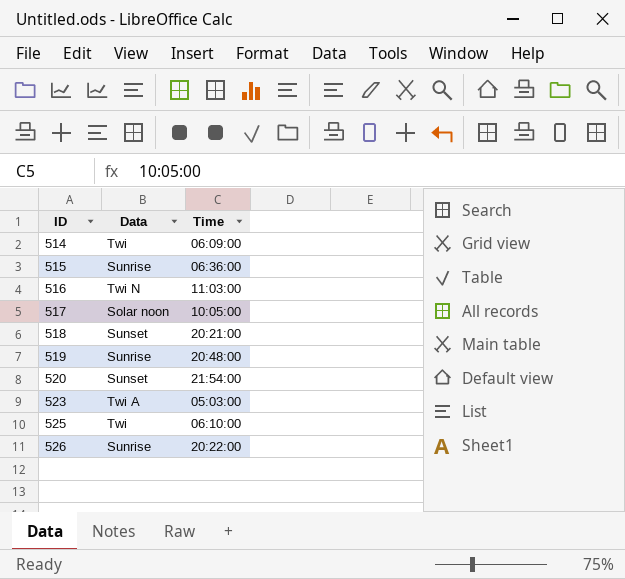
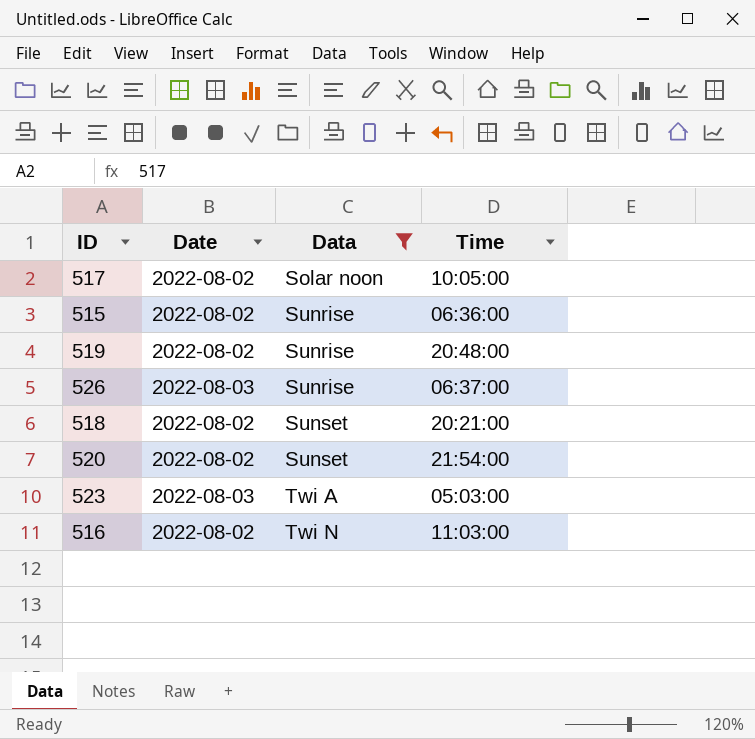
filter: none -> Data != Twi
row order: ID ascending -> Data ascending
column Date | position: none -> 2
526 | Time: 20:22:00 -> 06:37:00

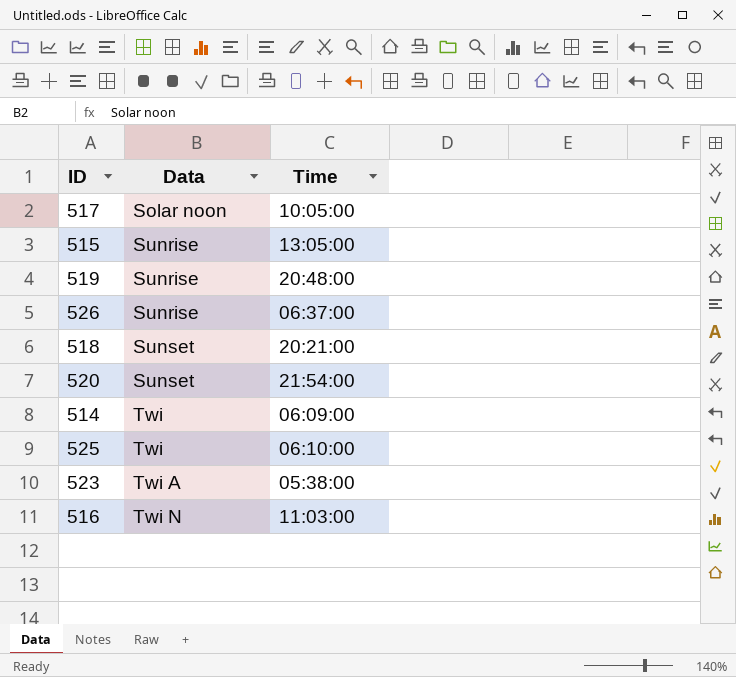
filter: Data != Twi -> none
column Date | position: 2 -> none
515 | Time: 06:36:00 -> 13:05:00
523 | Time: 05:03:00 -> 05:38:00

